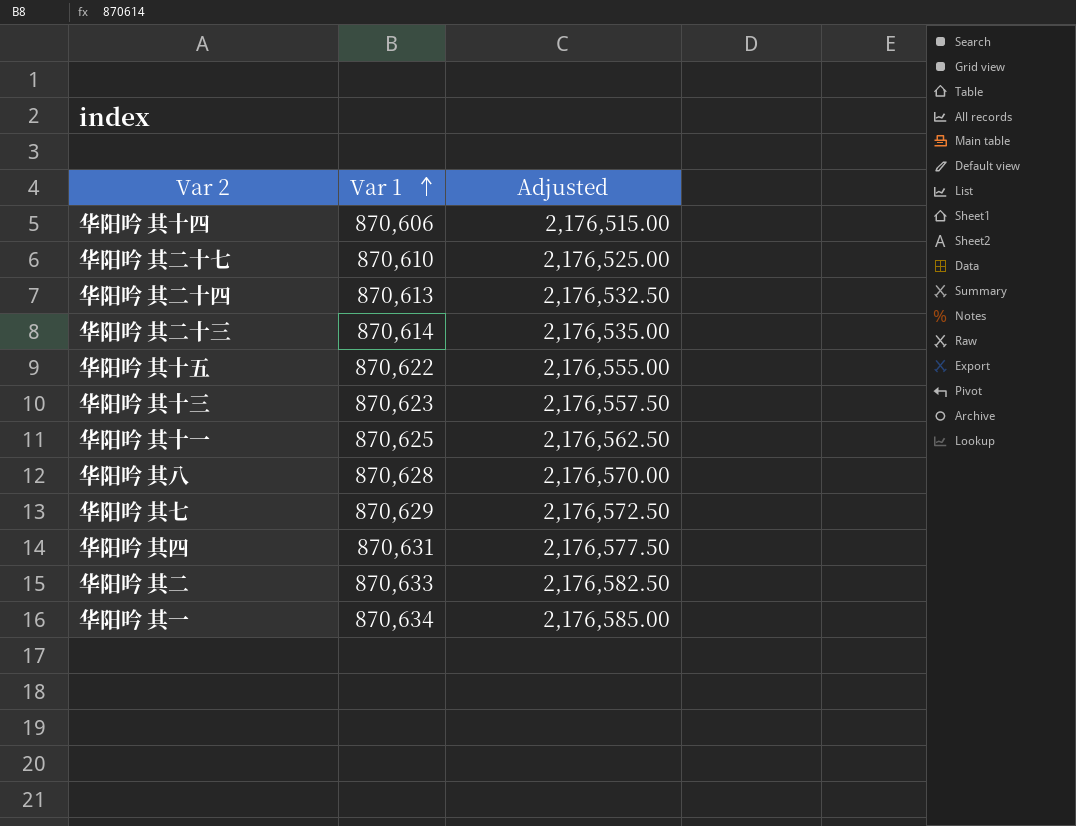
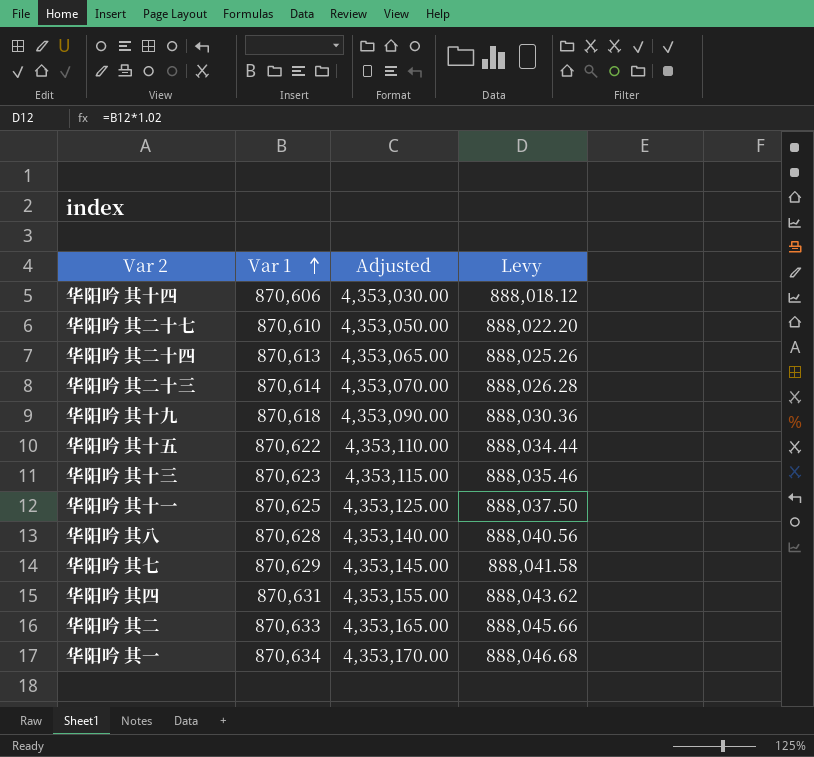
column Adjusted | formula: [Var 1] * 2.5 -> [Var 1] * 5
column Levy | formula: none -> [Var 1] * 1.02
row 华阳吟 其十九: none -> 870,618 | 4,353,090.00 | 888,030.36

